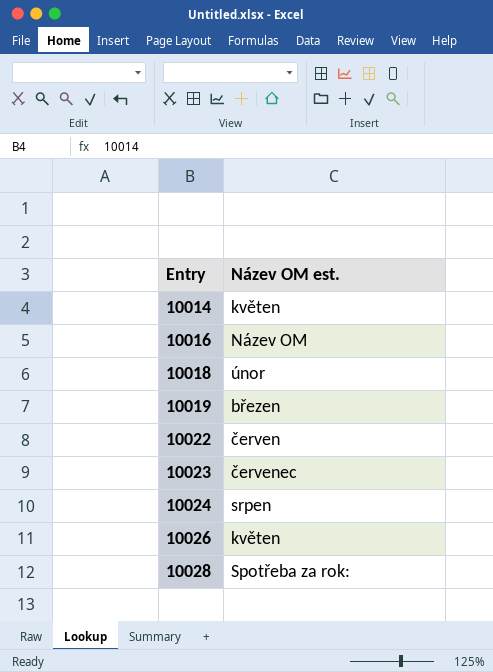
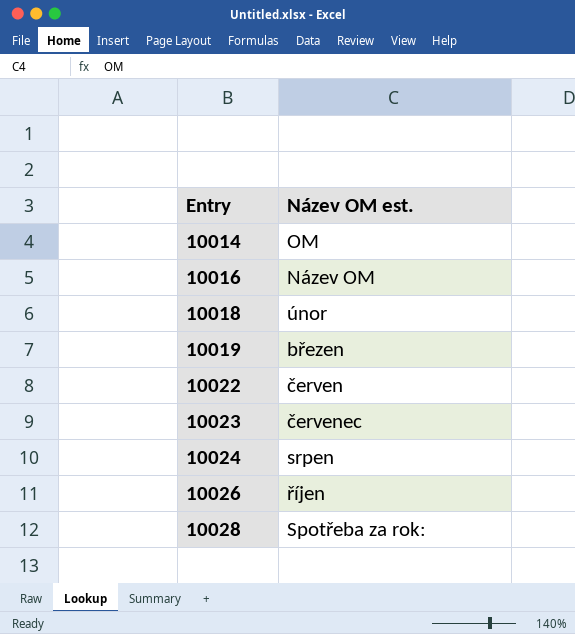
10014 | Název OM est.: květen -> OM
10026 | Název OM est.: květen -> říjen

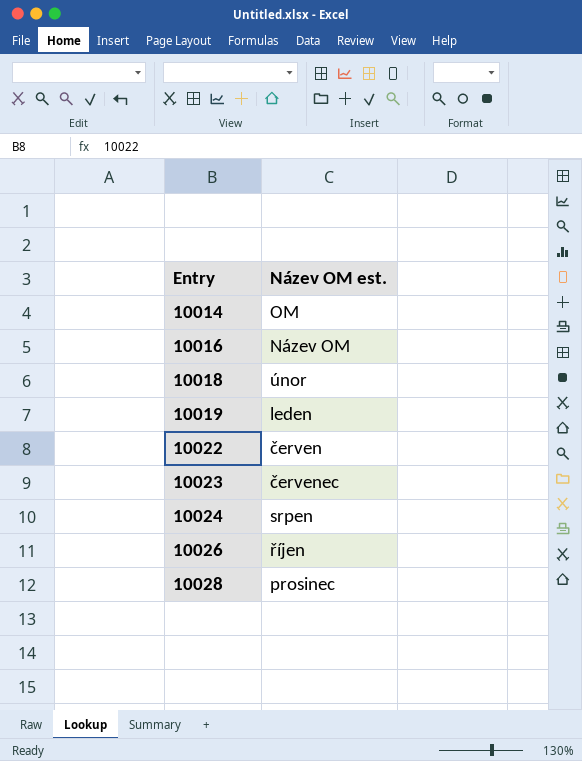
10019 | Název OM est.: březen -> leden
10028 | Název OM est.: Spotřeba za rok: -> prosinec

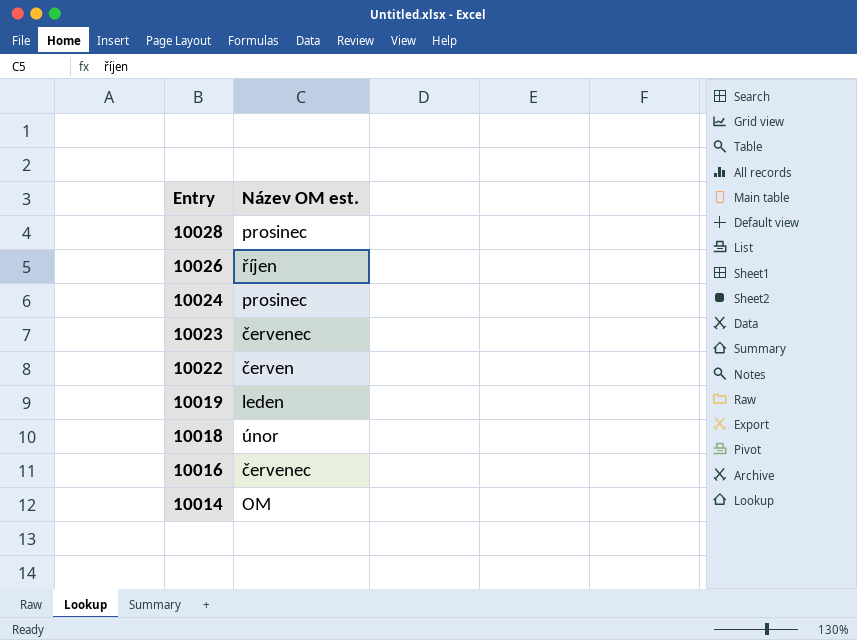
row order: Entry ascending -> Entry descending
10024 | Název OM est.: srpen -> prosinec
10016 | Název OM est.: Název OM -> červenec

